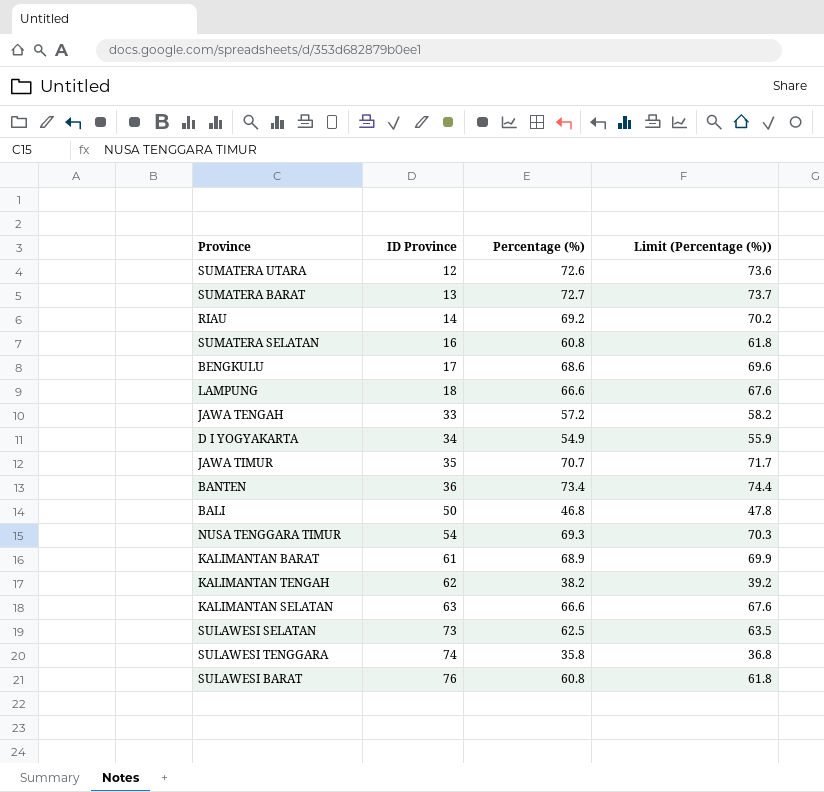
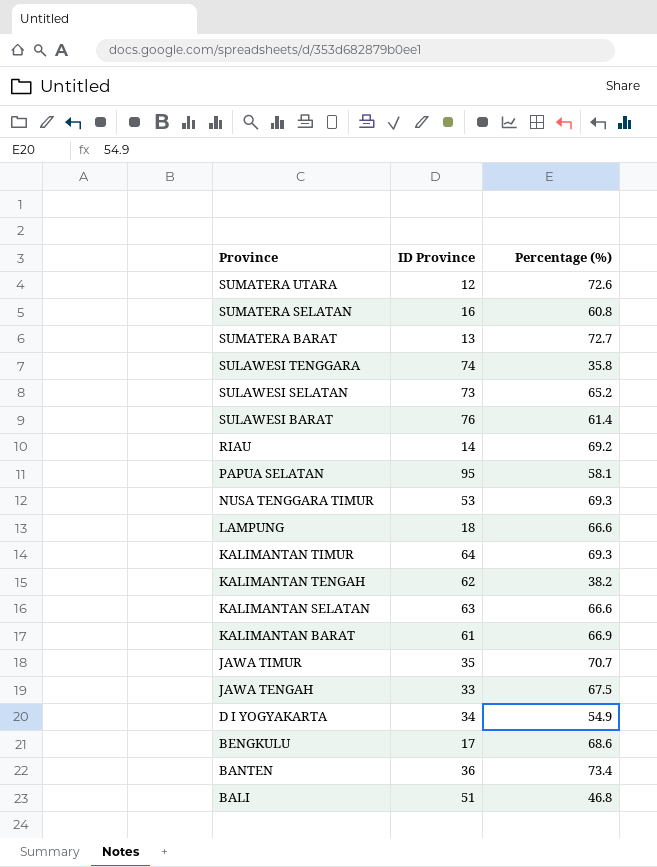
row order: ID Province ascending -> Province descending
column Limit (Percentage (%)) | formula: [Percentage (%)] + 1 -> none
SULAWESI SELATAN | Percentage (%): 62.5 -> 65.2
SULAWESI BARAT | Percentage (%): 60.8 -> 61.4
row PAPUA SELATAN: none -> 95 | 58.1
NUSA TENGGARA TIMUR | ID Province: 54 -> 53
row KALIMANTAN TIMUR: none -> 64 | 69.3
KALIMANTAN BARAT | Percentage (%): 68.9 -> 66.9
JAWA TENGAH | Percentage (%): 57.2 -> 67.5
BALI | ID Province: 50 -> 51

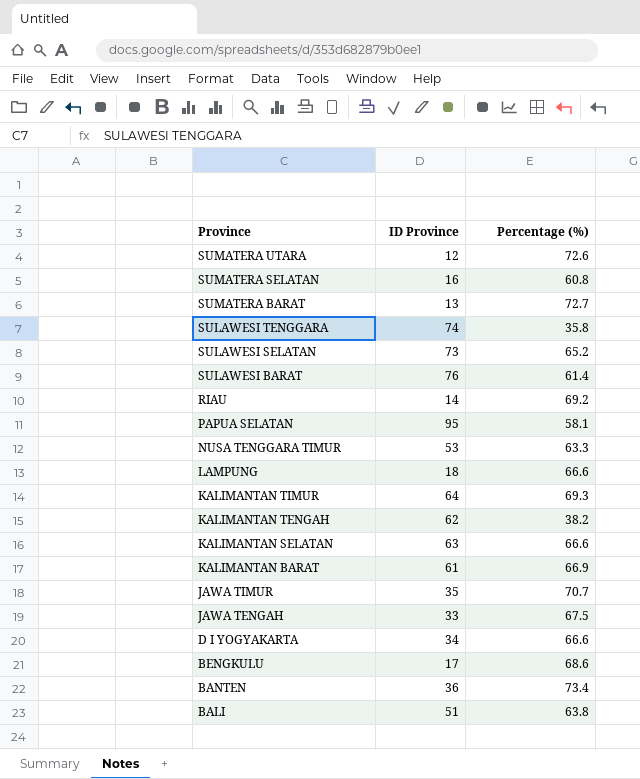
NUSA TENGGARA TIMUR | Percentage (%): 69.3 -> 63.3
D I YOGYAKARTA | Percentage (%): 54.9 -> 66.6
BALI | Percentage (%): 46.8 -> 63.8

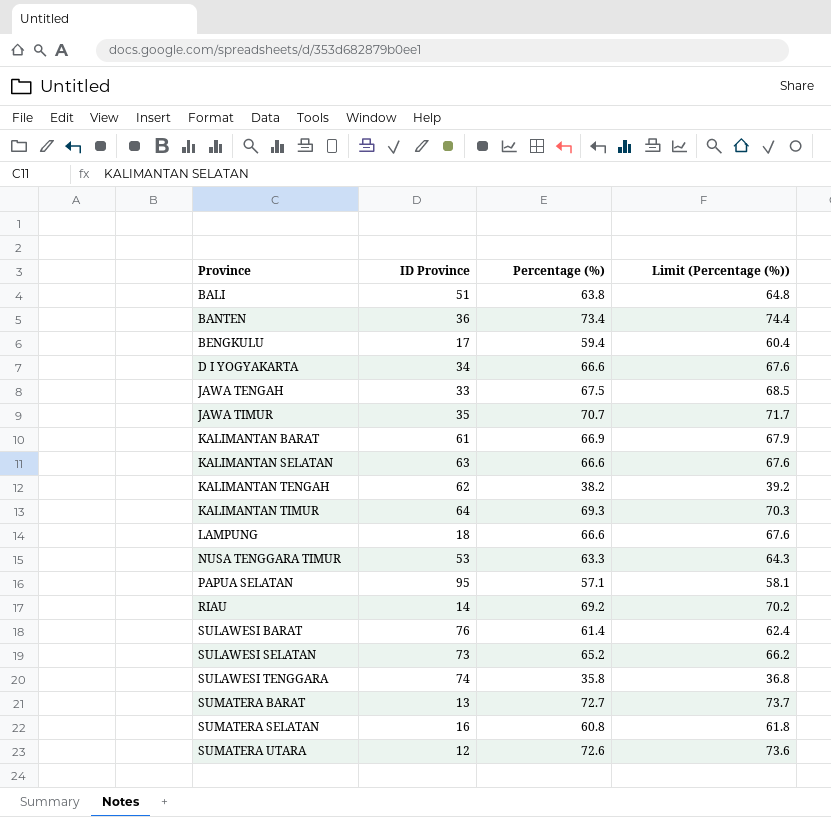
row order: Province descending -> Province ascending
column Limit (Percentage (%)) | formula: none -> [Percentage (%)] + 1
BENGKULU | Percentage (%): 68.6 -> 59.4
PAPUA SELATAN | Percentage (%): 58.1 -> 57.1

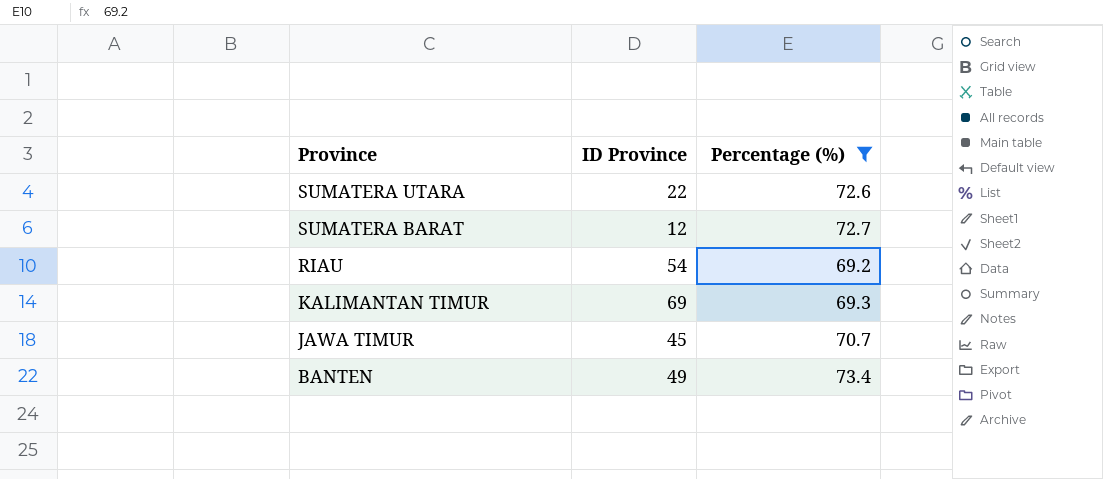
filter: none -> Percentage (%) >= 69.2
row order: Province ascending -> Province descending
column Limit (Percentage (%)) | formula: [Percentage (%)] + 1 -> none
SUMATERA UTARA | ID Province: 12 -> 22
SUMATERA BARAT | ID Province: 13 -> 12
RIAU | ID Province: 14 -> 54
KALIMANTAN TIMUR | ID Province: 64 -> 69
JAWA TIMUR | ID Province: 35 -> 45
BANTEN | ID Province: 36 -> 49

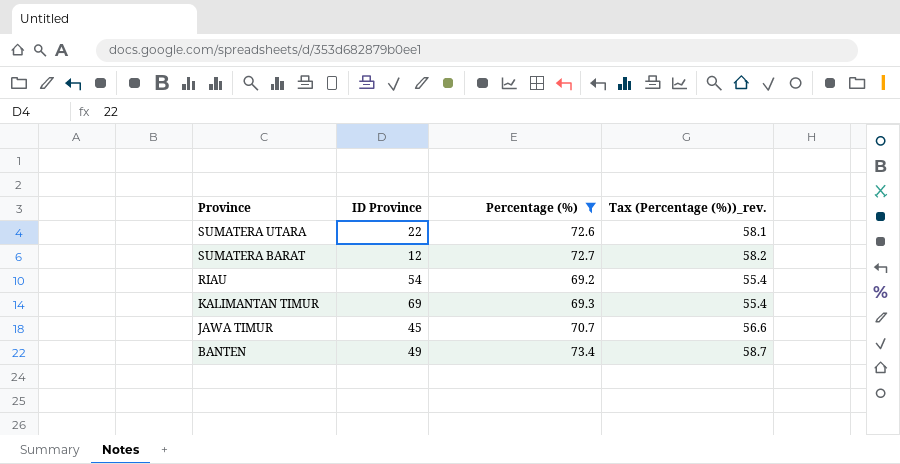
column Tax (Percentage (%))_rev. | formula: none -> [Percentage (%)] * 0.8

